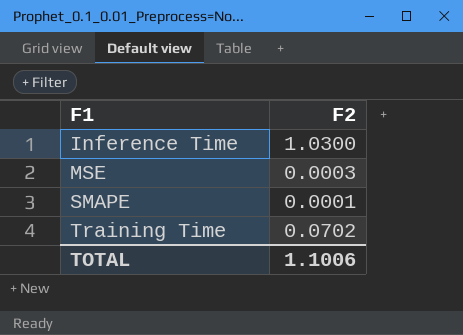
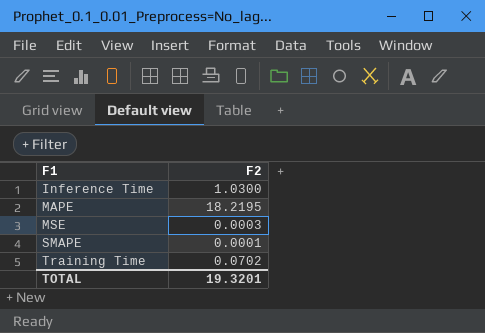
row MAPE: none -> 18.2195
TOTAL | F2: 1.1006 -> 19.3201

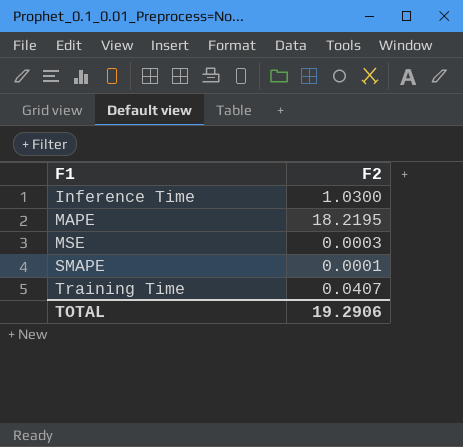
Training Time | F2: 0.0702 -> 0.0407
TOTAL | F2: 19.3201 -> 19.2906

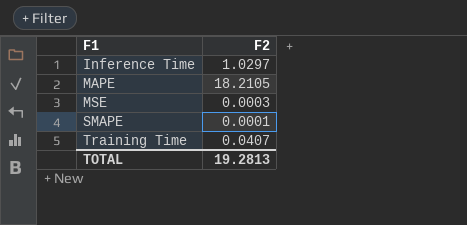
Inference Time | F2: 1.0300 -> 1.0297
MAPE | F2: 18.2195 -> 18.2105
TOTAL | F2: 19.2906 -> 19.2813

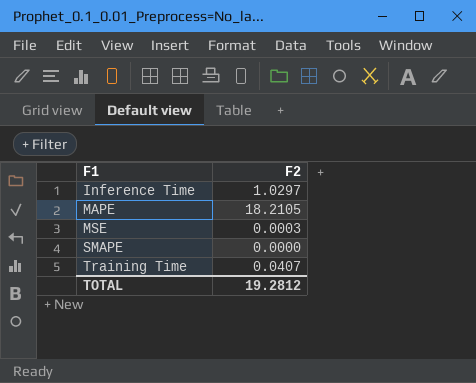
SMAPE | F2: 0.0001 -> 0.0000
TOTAL | F2: 19.2813 -> 19.2812

